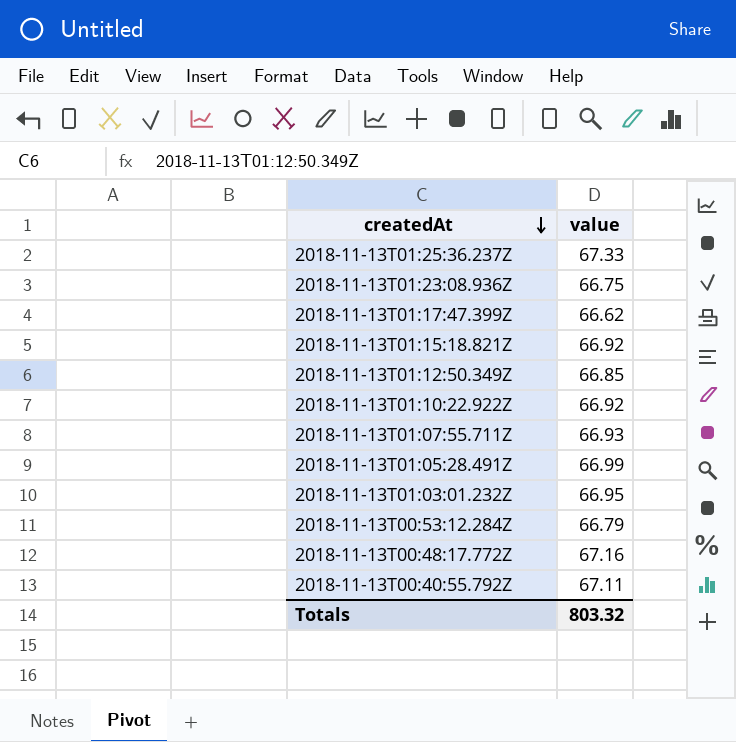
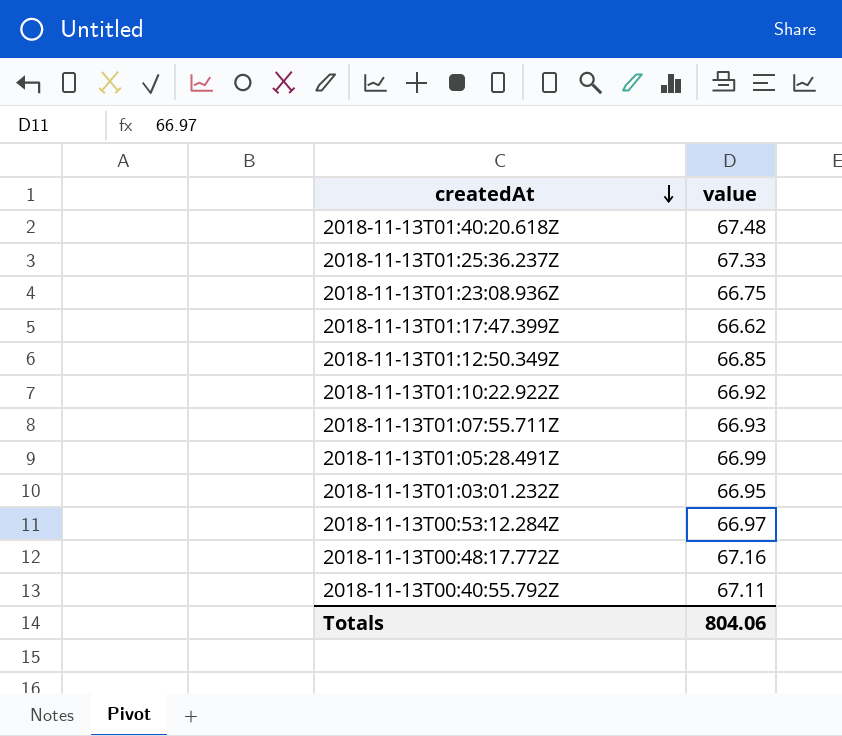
row 2018-11-13T01:15:18.821Z: 66.92 -> none
row 2018-11-13T01:40:20.618Z: none -> 67.48
2018-11-13T00:53:12.284Z | value: 66.79 -> 66.97
Totals | value: 803.32 -> 804.06

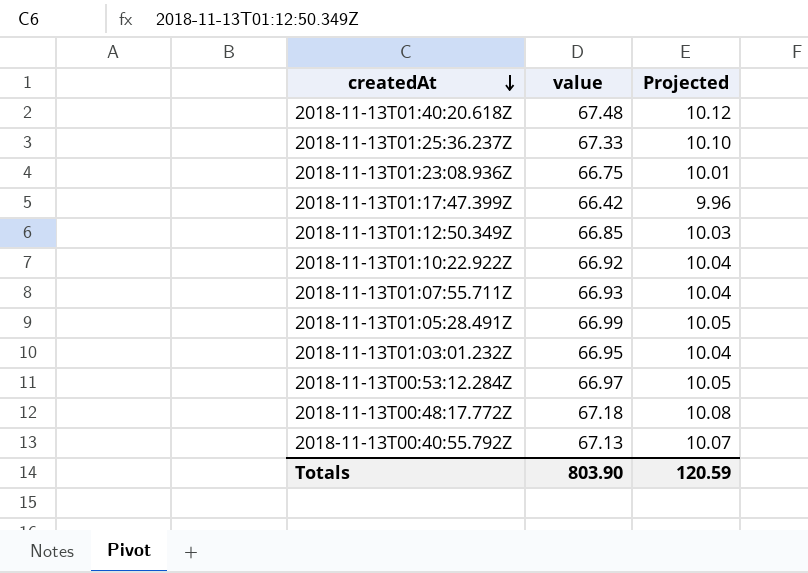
column Projected | formula: none -> [value] * 0.15
2018-11-13T01:17:47.399Z | value: 66.62 -> 66.42
2018-11-13T00:48:17.772Z | value: 67.16 -> 67.18
2018-11-13T00:40:55.792Z | value: 67.11 -> 67.13
Totals | value: 804.06 -> 803.90

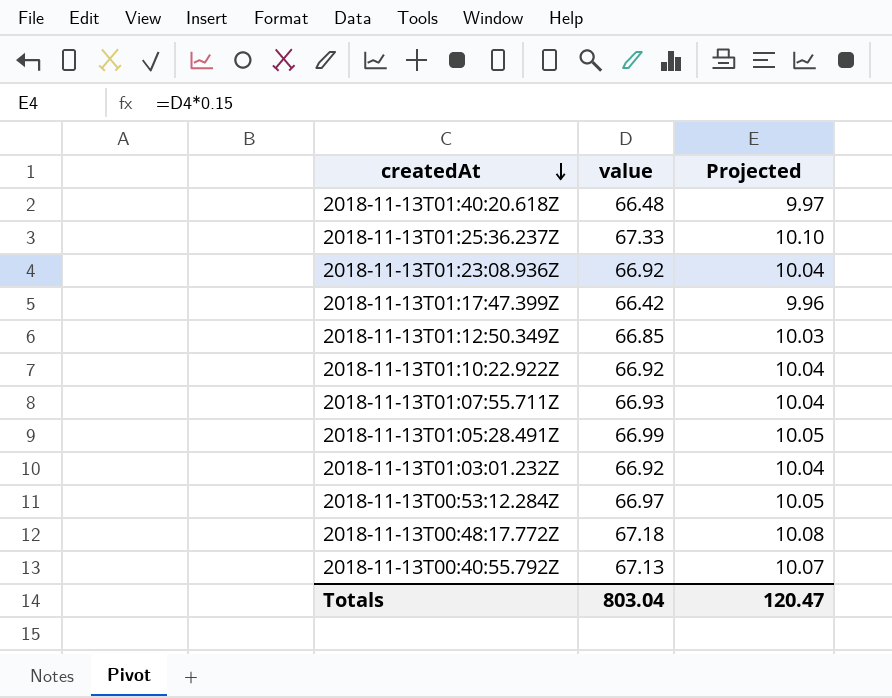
2018-11-13T01:40:20.618Z | value: 67.48 -> 66.48
2018-11-13T01:40:20.618Z | Projected: 10.12 -> 9.97
2018-11-13T01:23:08.936Z | value: 66.75 -> 66.92
2018-11-13T01:23:08.936Z | Projected: 10.01 -> 10.04
2018-11-13T01:03:01.232Z | value: 66.95 -> 66.92
Totals | value: 803.90 -> 803.04
Totals | Projected: 120.59 -> 120.47

